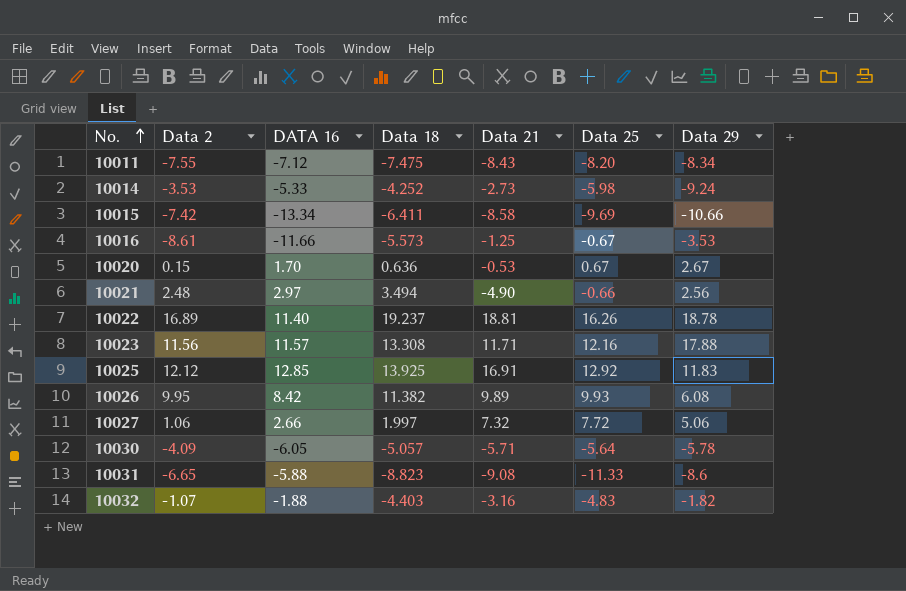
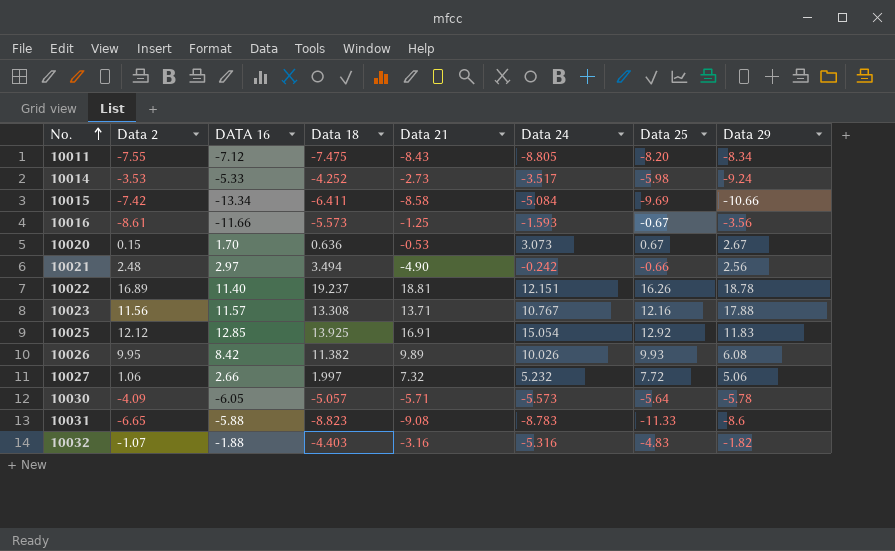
column Data 24 | position: none -> 6
10016 | Data 29: -3.53 -> -3.56
10023 | Data 21: 11.71 -> 13.71

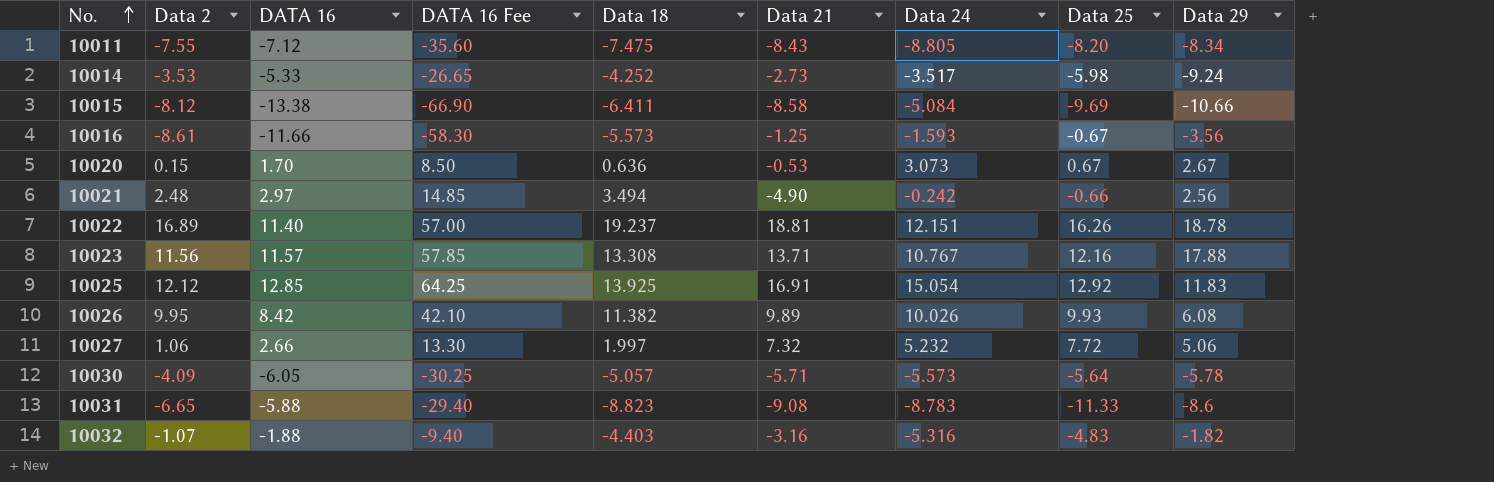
column DATA 16 Fee | formula: none -> [DATA 16] * 5
10015 | Data 2: -7.42 -> -8.12
10015 | DATA 16: -13.34 -> -13.38

